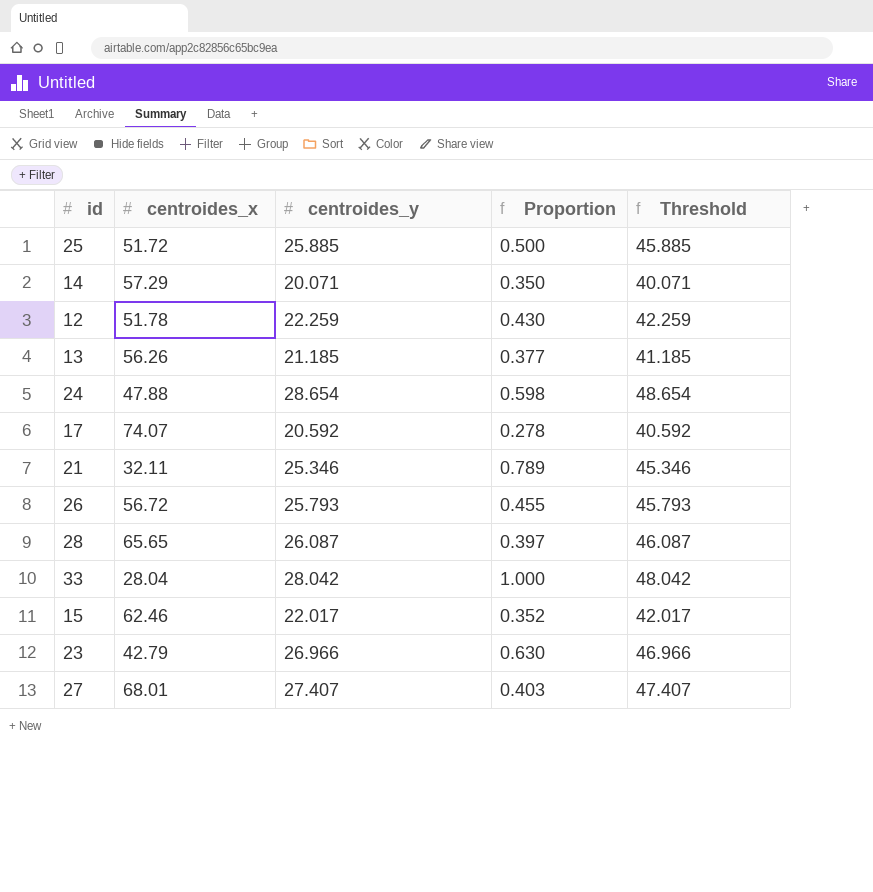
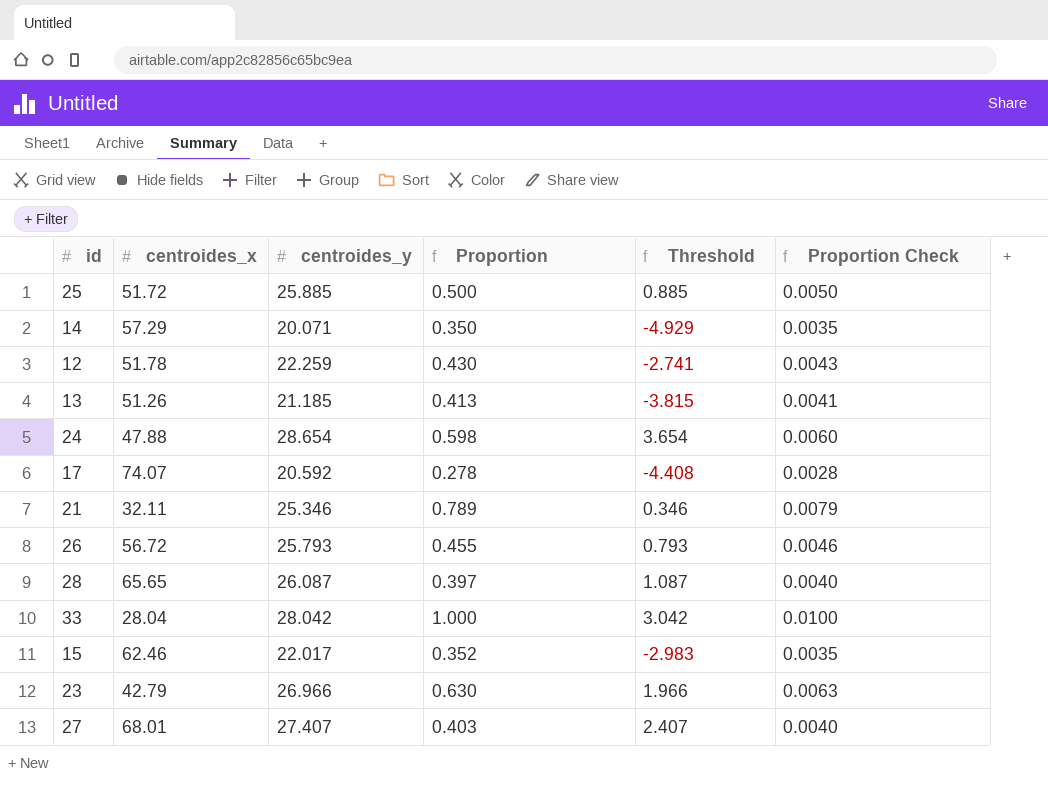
column Threshold | formula: [centroides_y] + 20 -> [centroides_y] - 25
column Proportion Check | formula: none -> [Proportion] * 0.01
13 | centroides_x: 56.26 -> 51.26
13 | Proportion: 0.377 -> 0.413

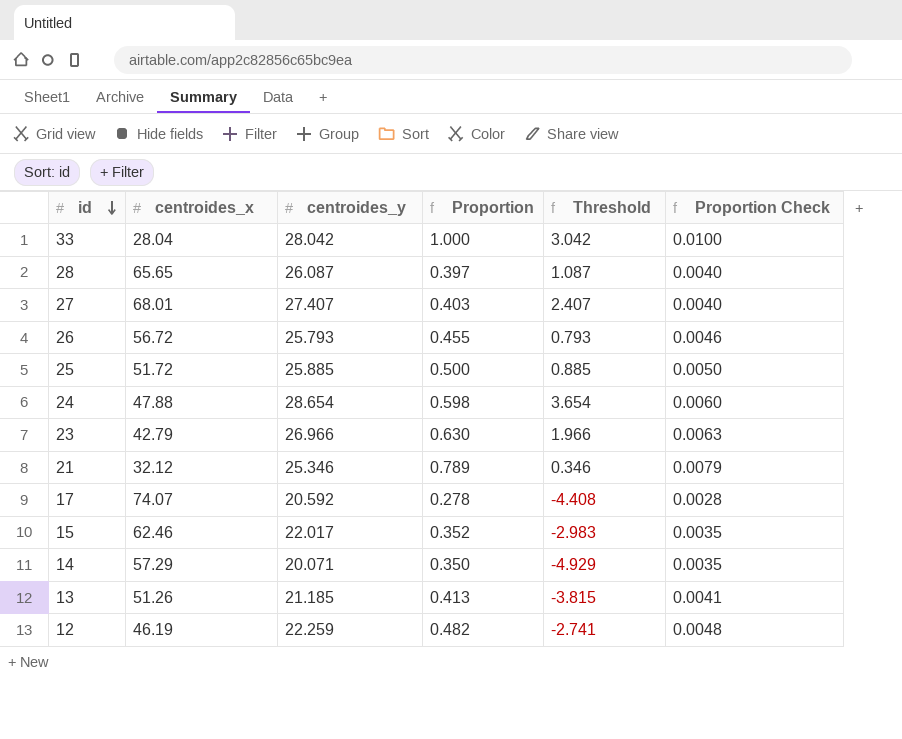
row order: none -> id descending
21 | centroides_x: 32.11 -> 32.12
12 | centroides_x: 51.78 -> 46.19
12 | Proportion: 0.430 -> 0.482
12 | Proportion Check: 0.0043 -> 0.0048

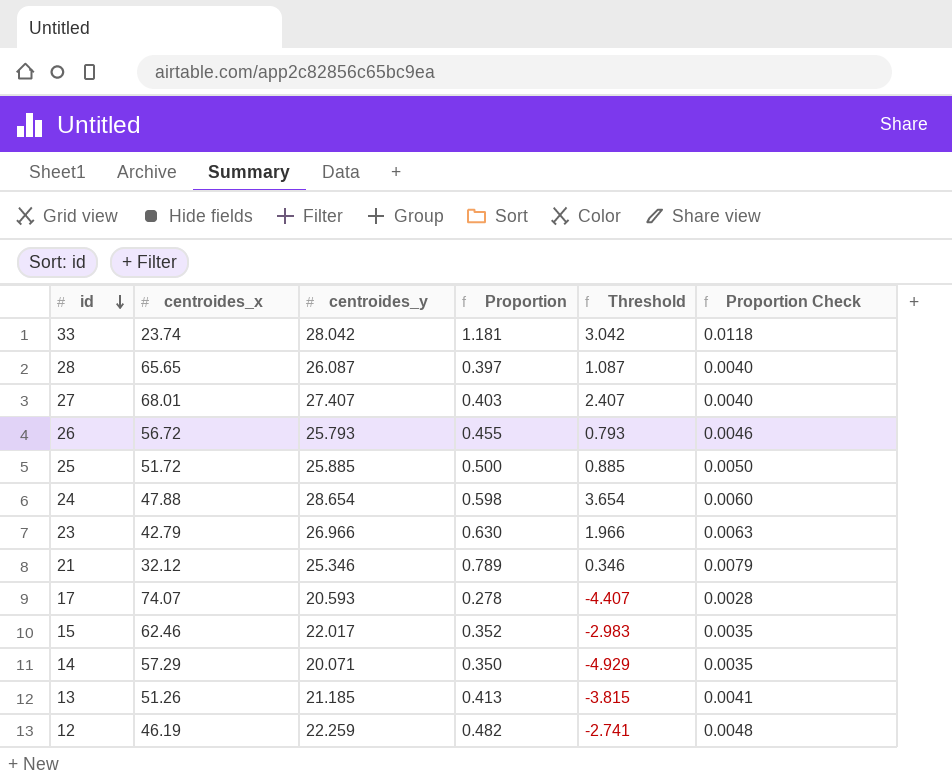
33 | centroides_x: 28.04 -> 23.74
33 | Proportion: 1.000 -> 1.181
33 | Proportion Check: 0.0100 -> 0.0118
17 | centroides_y: 20.592 -> 20.593
17 | Threshold: -4.408 -> -4.407

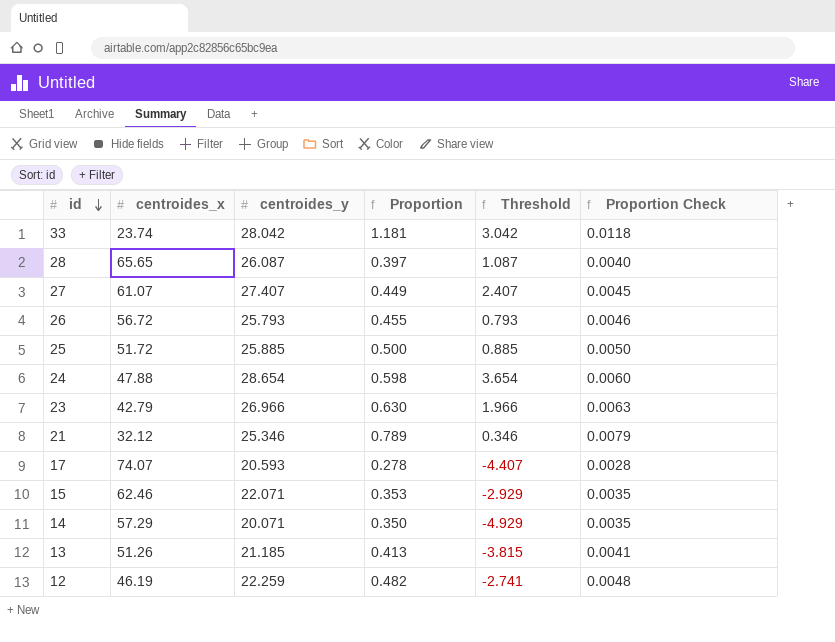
27 | centroides_x: 68.01 -> 61.07
27 | Proportion: 0.403 -> 0.449
27 | Proportion Check: 0.0040 -> 0.0045
15 | centroides_y: 22.017 -> 22.071
15 | Proportion: 0.352 -> 0.353
15 | Threshold: -2.983 -> -2.929

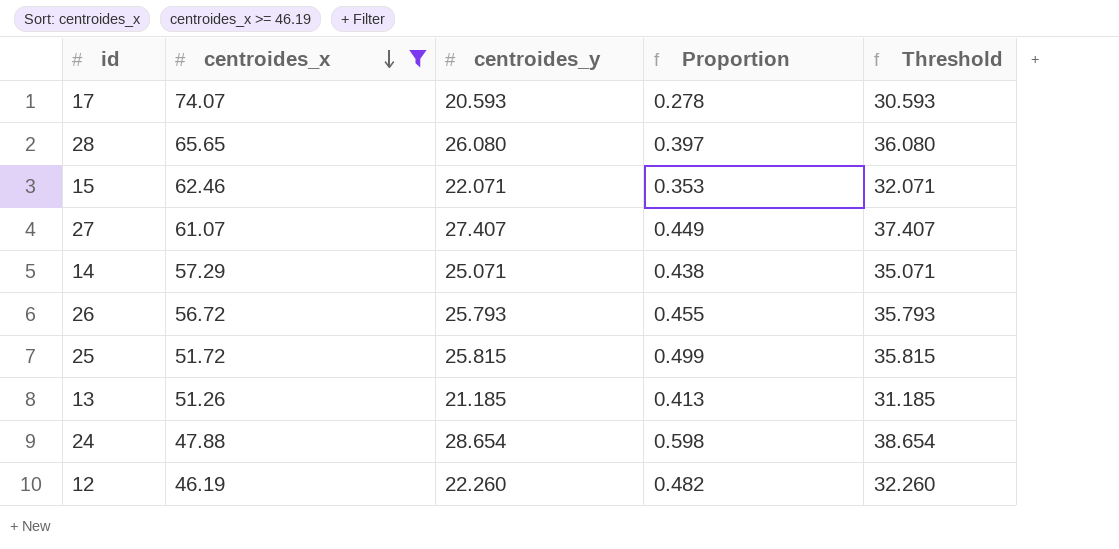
filter: none -> centroides_x >= 46.19
row order: id descending -> centroides_x descending
column Proportion Check | formula: [Proportion] * 0.01 -> none
column Threshold | formula: [centroides_y] - 25 -> [centroides_y] + 10
28 | centroides_y: 26.087 -> 26.080
14 | centroides_y: 20.071 -> 25.071
14 | Proportion: 0.350 -> 0.438
25 | centroides_y: 25.885 -> 25.815
25 | Proportion: 0.500 -> 0.499
12 | centroides_y: 22.259 -> 22.260

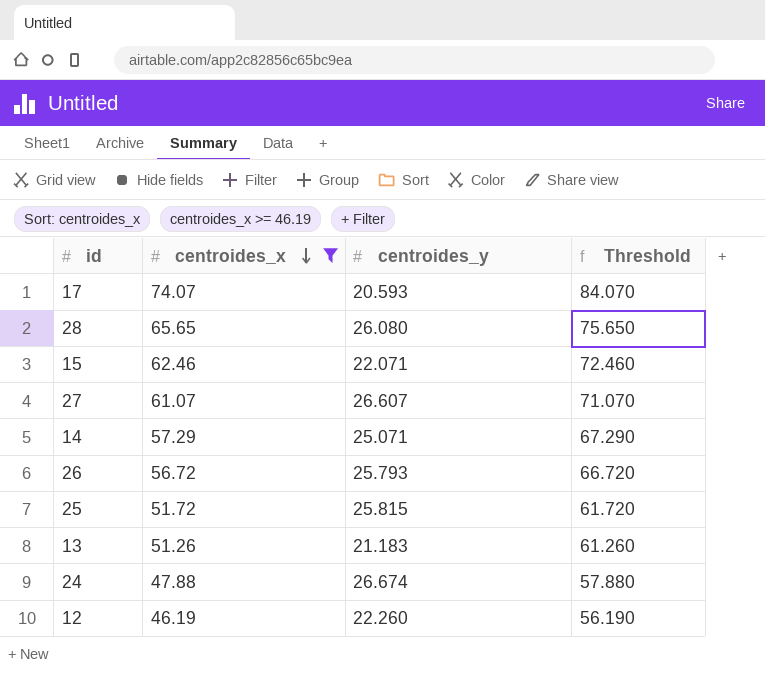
column Proportion | formula: [centroides_y] / [centroides_x] -> none
column Threshold | formula: [centroides_y] + 10 -> [centroides_x] + 10
27 | centroides_y: 27.407 -> 26.607
13 | centroides_y: 21.185 -> 21.183
24 | centroides_y: 28.654 -> 26.674

